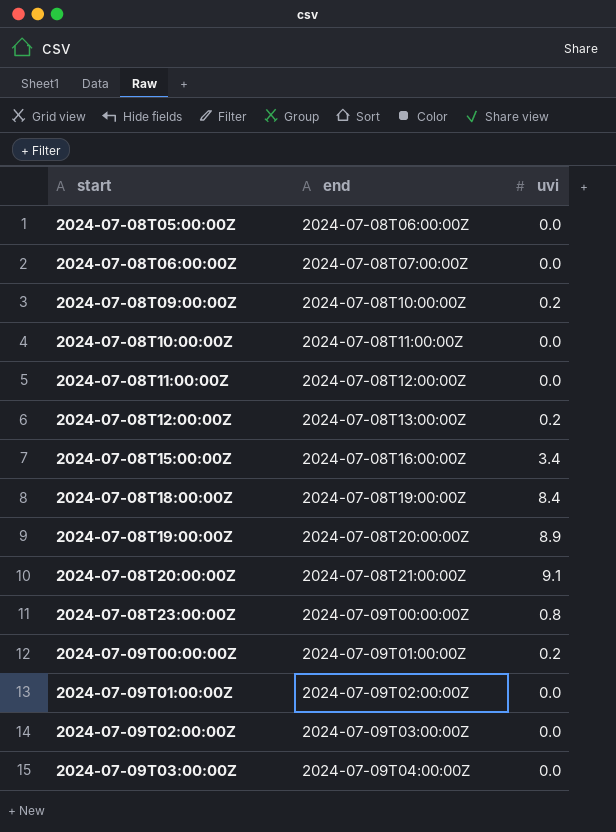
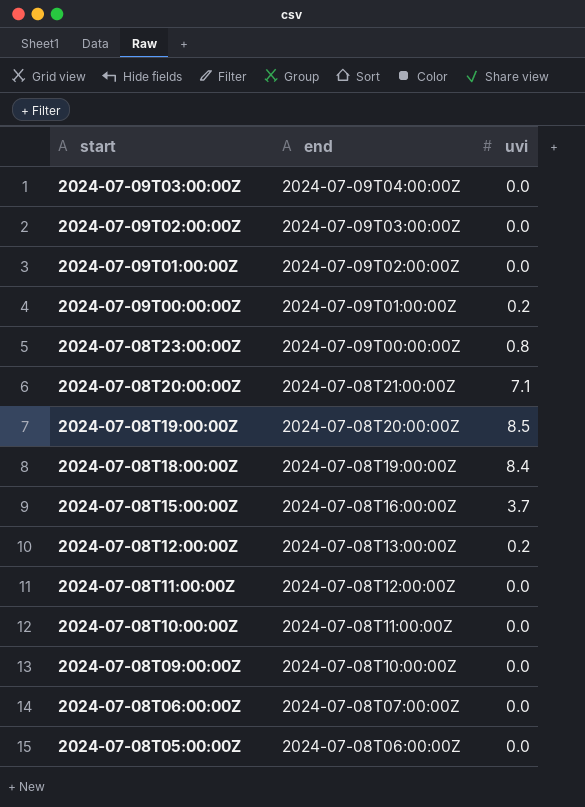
row order: start ascending -> start descending
2024-07-08T20:00:00Z | uvi: 9.1 -> 7.1
2024-07-08T19:00:00Z | uvi: 8.9 -> 8.5
2024-07-08T15:00:00Z | uvi: 3.4 -> 3.7
2024-07-08T09:00:00Z | uvi: 0.2 -> 0.0

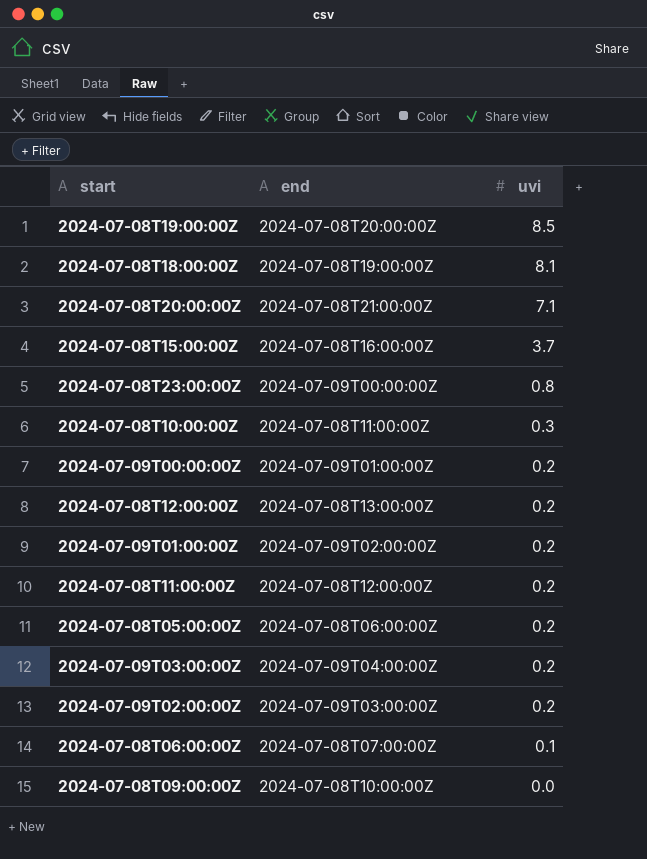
row order: start descending -> uvi descending
2024-07-08T18:00:00Z | uvi: 8.4 -> 8.1
2024-07-08T10:00:00Z | uvi: 0.0 -> 0.3
2024-07-09T01:00:00Z | uvi: 0.0 -> 0.2
2024-07-08T11:00:00Z | uvi: 0.0 -> 0.2
2024-07-08T05:00:00Z | uvi: 0.0 -> 0.2
2024-07-09T03:00:00Z | uvi: 0.0 -> 0.2
2024-07-09T02:00:00Z | uvi: 0.0 -> 0.2
2024-07-08T06:00:00Z | uvi: 0.0 -> 0.1

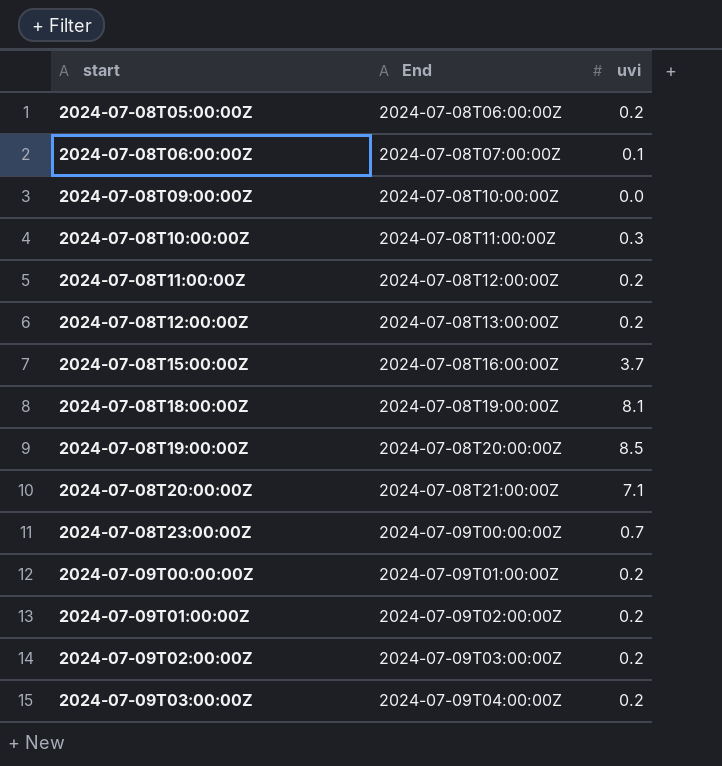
row order: uvi descending -> start ascending
column name: end -> End
2024-07-08T23:00:00Z | uvi: 0.8 -> 0.7

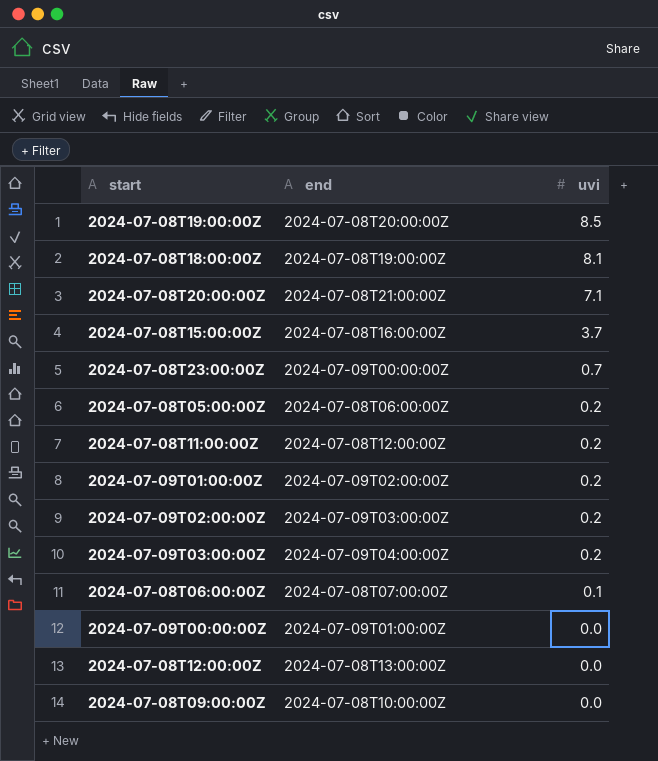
row order: start ascending -> uvi descending
column name: End -> end
row 2024-07-08T10:00:00Z: 2024-07-08T11:00:00Z | 0.3 -> none
2024-07-09T00:00:00Z | uvi: 0.2 -> 0.0
2024-07-08T12:00:00Z | uvi: 0.2 -> 0.0

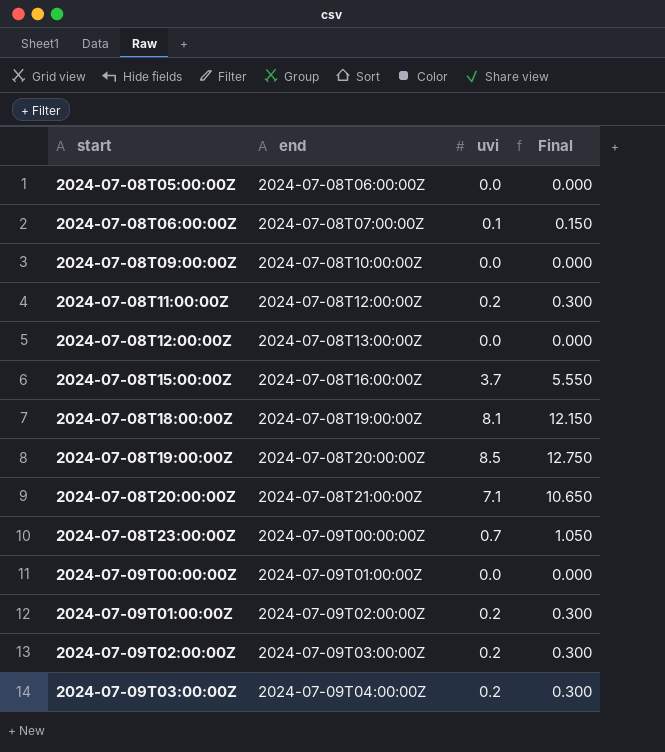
row order: uvi descending -> start ascending
column Final | formula: none -> [uvi] * 1.5
2024-07-08T05:00:00Z | uvi: 0.2 -> 0.0

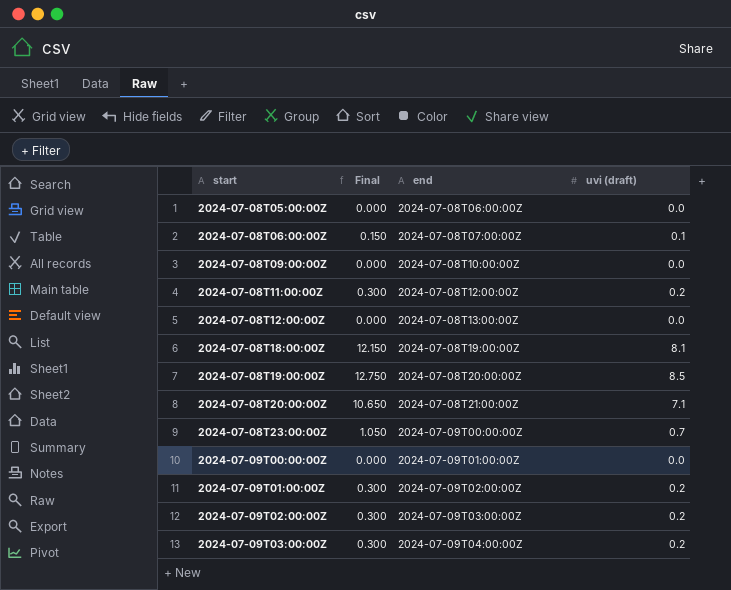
column Final | position: 4 -> 2
column name: uvi -> uvi (draft)
row 2024-07-08T15:00:00Z: 2024-07-08T16:00:00Z | 3.7 | 5.550 -> none

